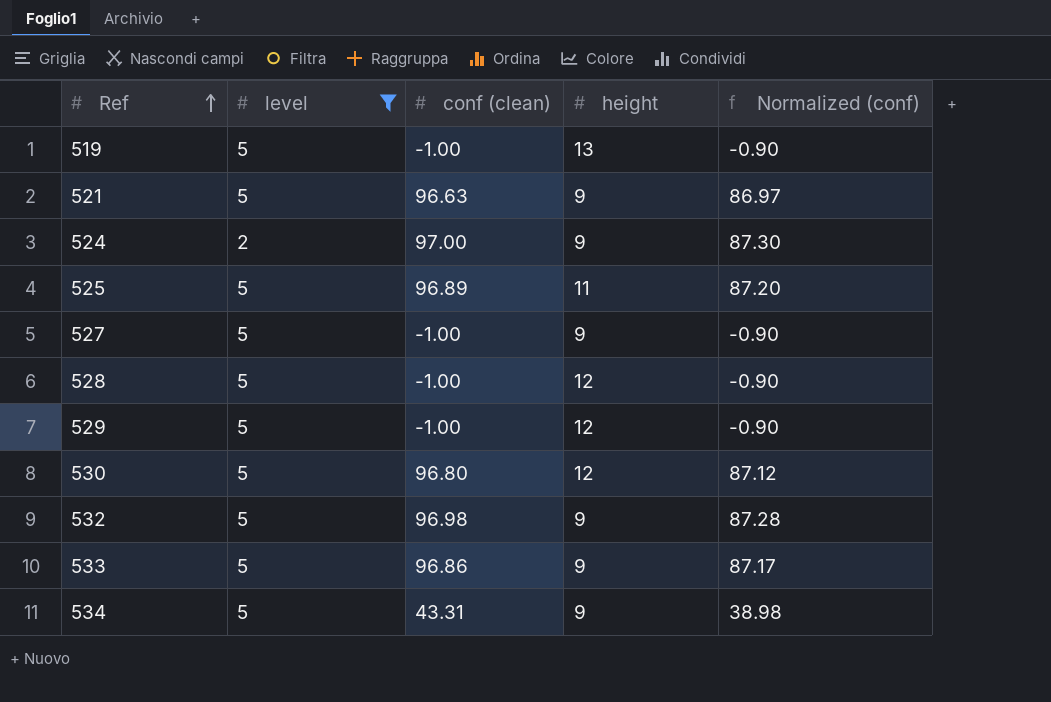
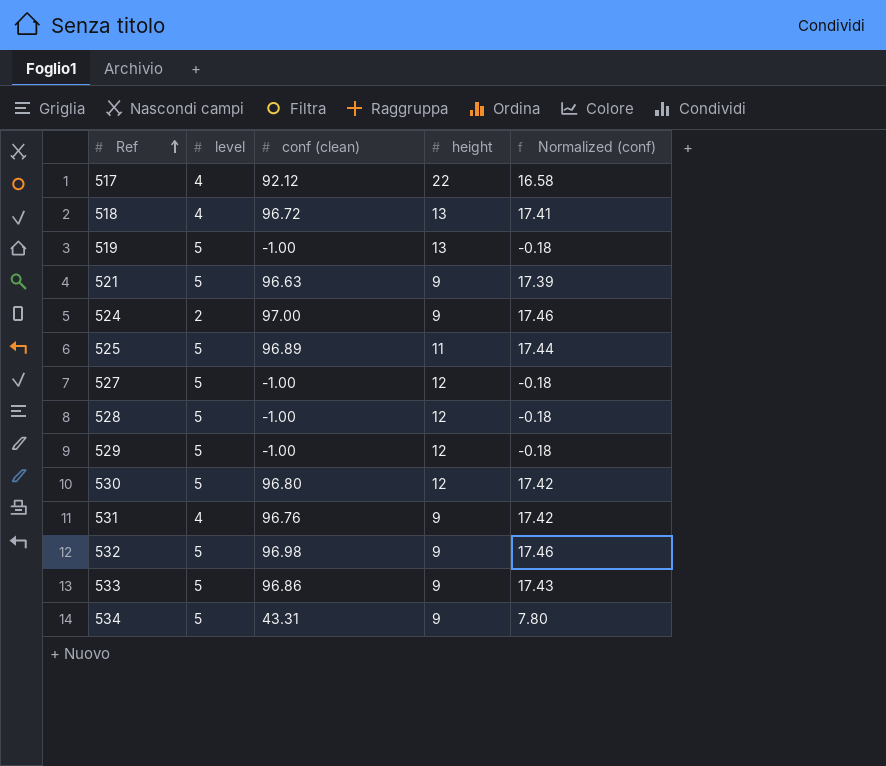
filter: level != 4 -> none
column Normalized (conf) | formula: [conf (clean)] * 0.9 -> [conf (clean)] * 0.18
527 | height: 9 -> 12

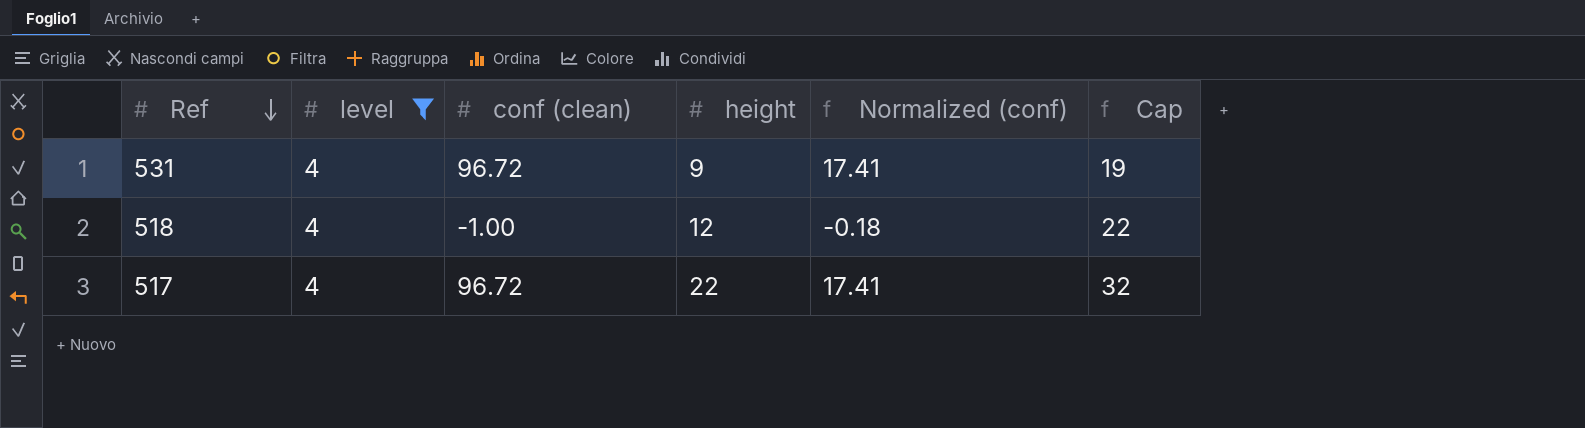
filter: none -> level = 4
row order: Ref ascending -> Ref descending
column Cap | formula: none -> [height] + 10
531 | conf (clean): 96.76 -> 96.72
531 | Normalized (conf): 17.42 -> 17.41
518 | conf (clean): 96.72 -> -1.00
518 | height: 13 -> 12
518 | Normalized (conf): 17.41 -> -0.18
517 | conf (clean): 92.12 -> 96.72
517 | Normalized (conf): 16.58 -> 17.41

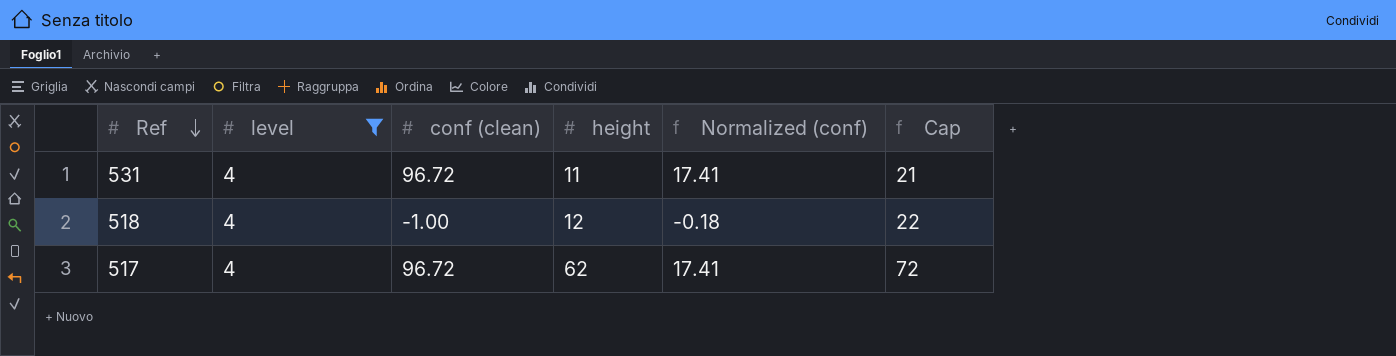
531 | height: 9 -> 11
531 | Cap: 19 -> 21
517 | height: 22 -> 62
517 | Cap: 32 -> 72

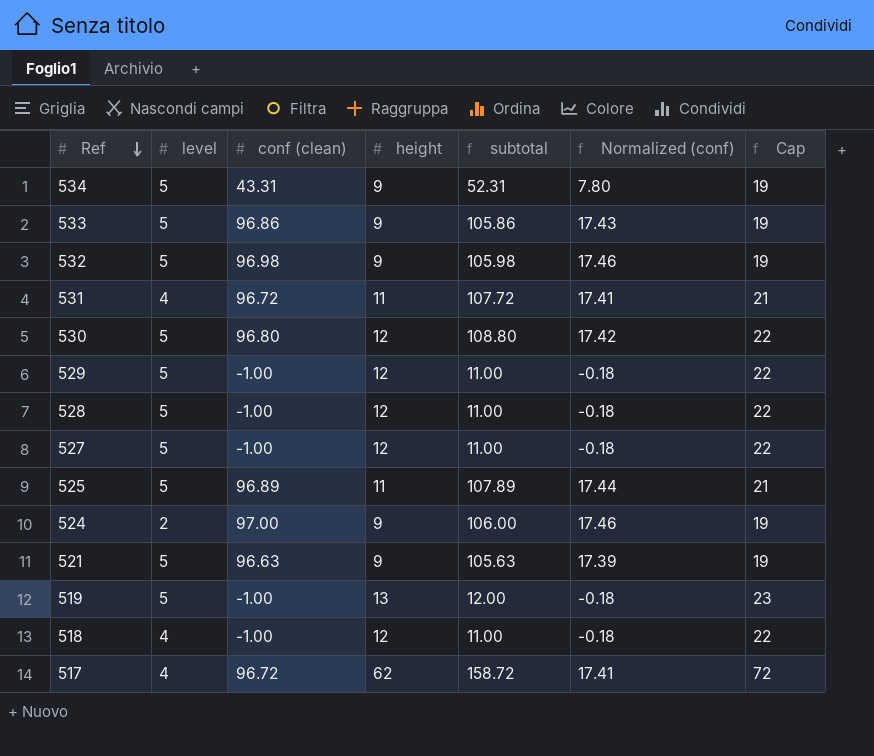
filter: level = 4 -> none
column subtotal | formula: none -> [conf (clean)] + [height]

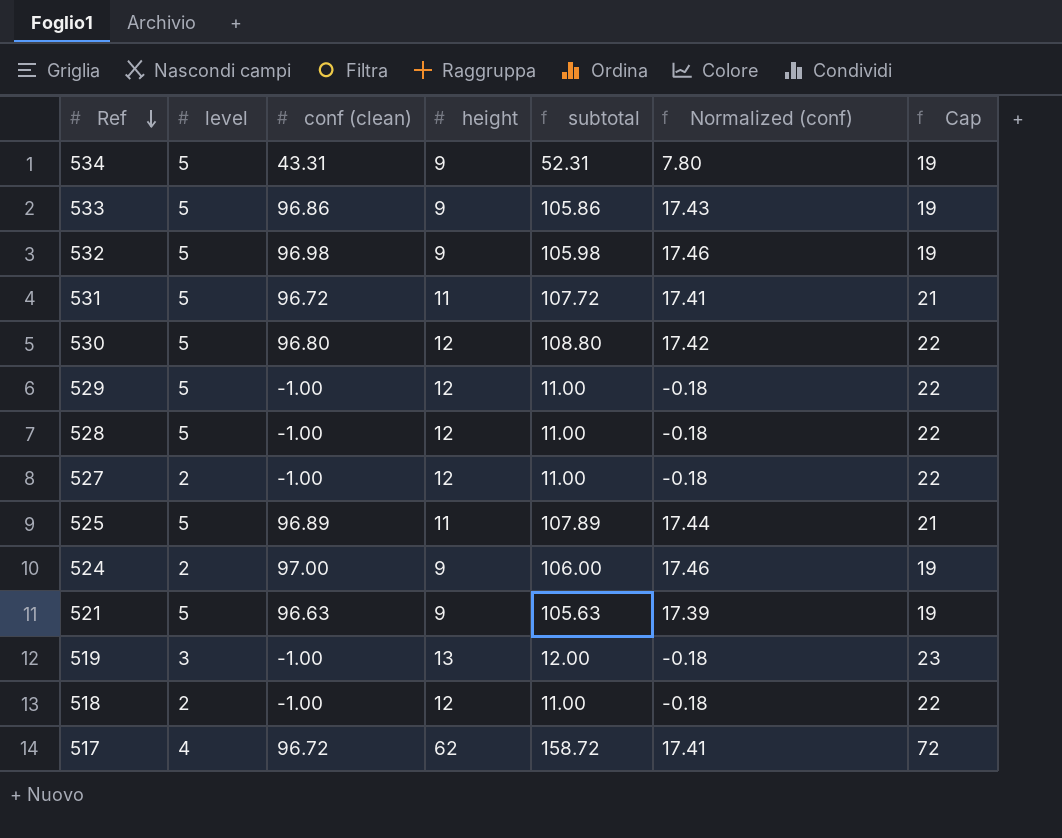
531 | level: 4 -> 5
527 | level: 5 -> 2
519 | level: 5 -> 3
518 | level: 4 -> 2

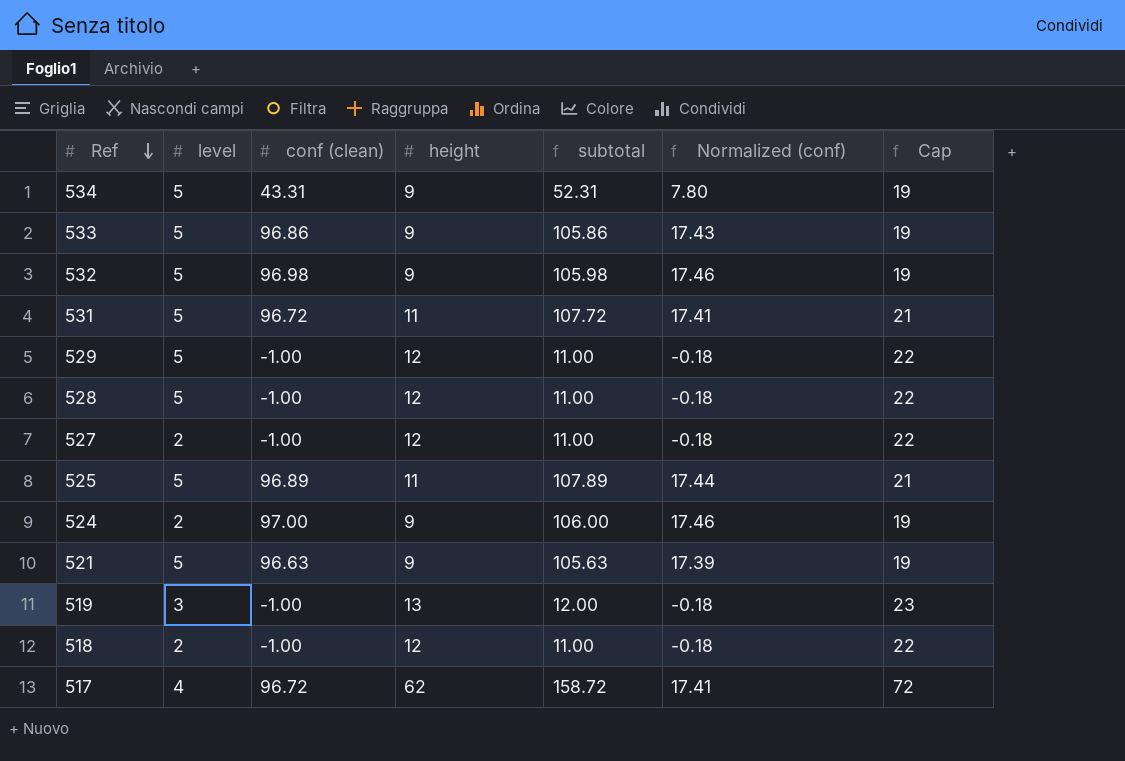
row 530: 5 | 96.80 | 12 | 108.80 | 17.42 | 22 -> none

